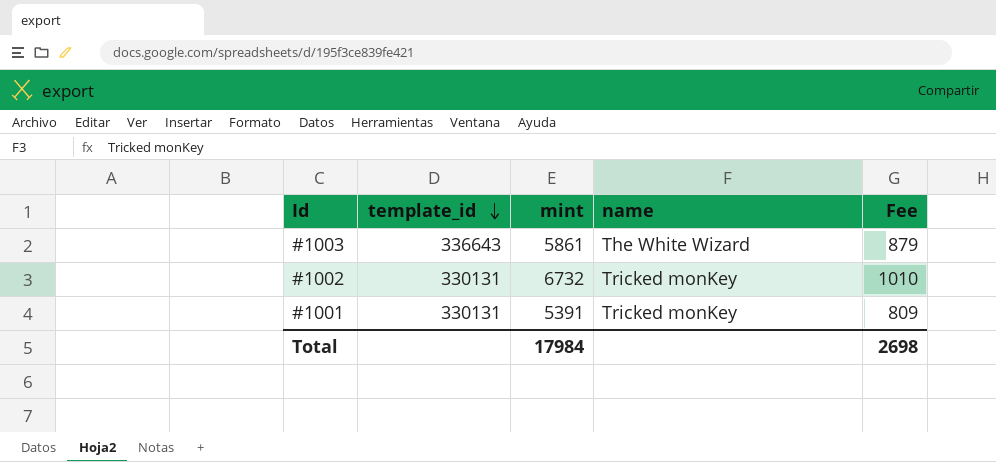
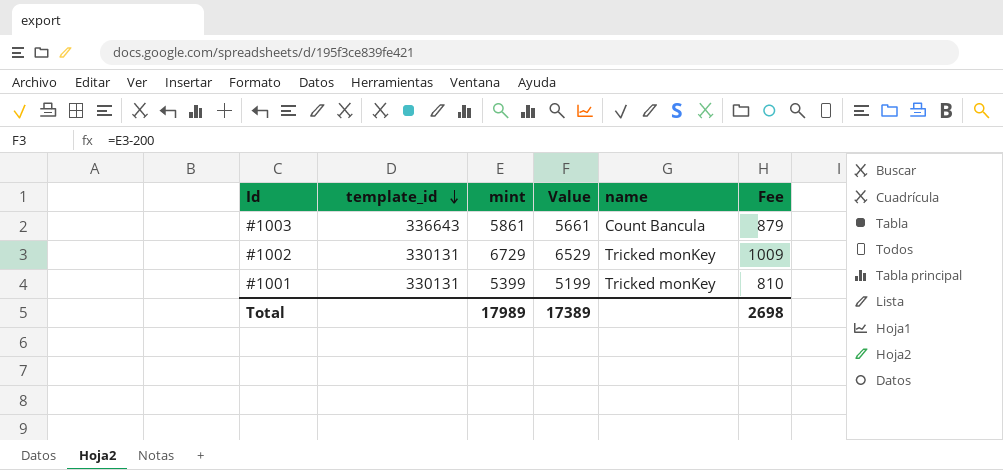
column Value | formula: none -> [mint] - 200
#1003 | name: The White Wizard -> Count Bancula
#1002 | mint: 6732 -> 6729
#1002 | Fee: 1010 -> 1009
#1001 | mint: 5391 -> 5399
#1001 | Fee: 809 -> 810
Total | mint: 17984 -> 17989

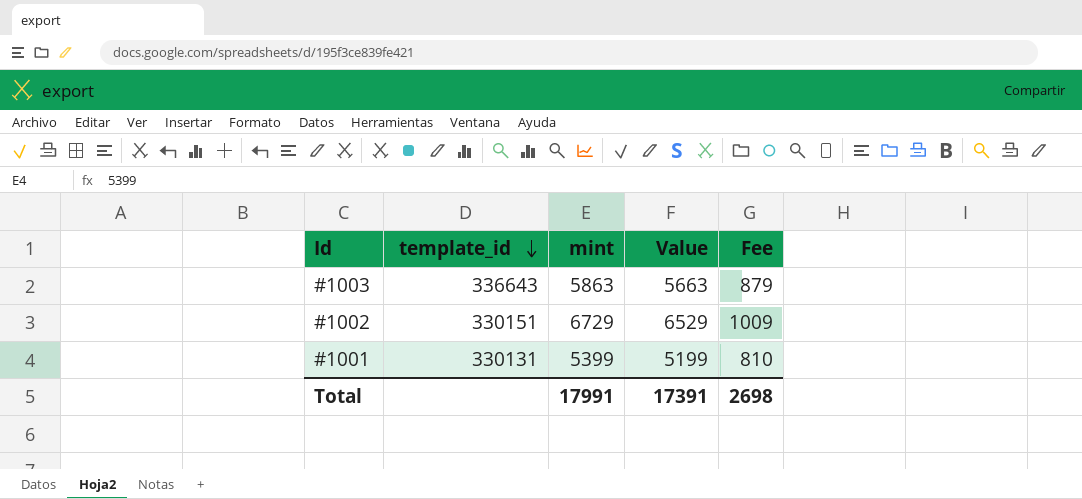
column name | position: 5 -> none
#1003 | mint: 5861 -> 5863
#1003 | Value: 5661 -> 5663
#1002 | template_id: 330131 -> 330151
Total | mint: 17989 -> 17991
Total | Value: 17389 -> 17391

